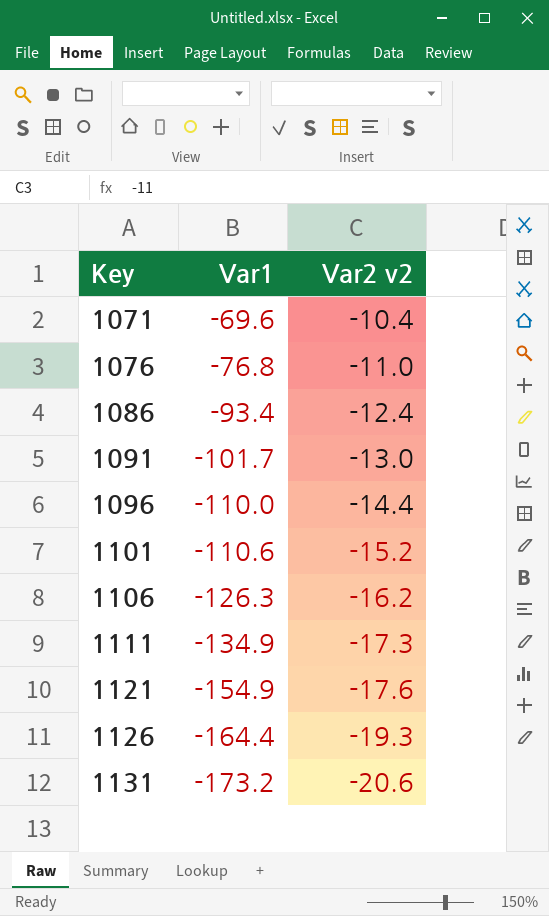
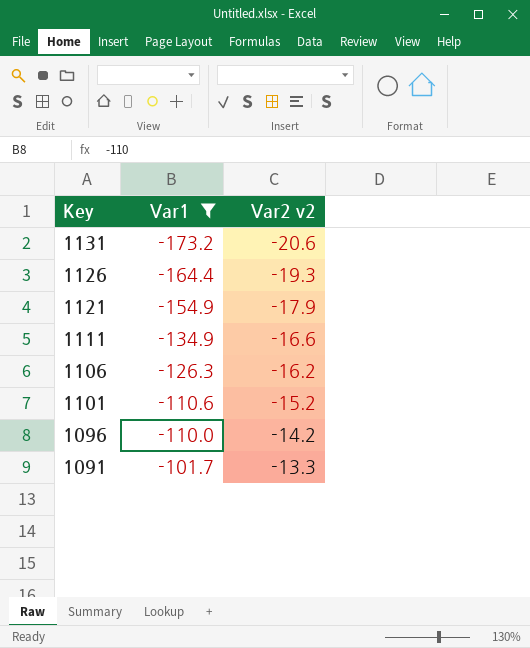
filter: none -> Var1 <= -101.7
row order: Key ascending -> Key descending
1121 | Var2 v2: -17.6 -> -17.9
1111 | Var2 v2: -17.3 -> -16.6
1096 | Var2 v2: -14.4 -> -14.2
1091 | Var2 v2: -13.0 -> -13.3

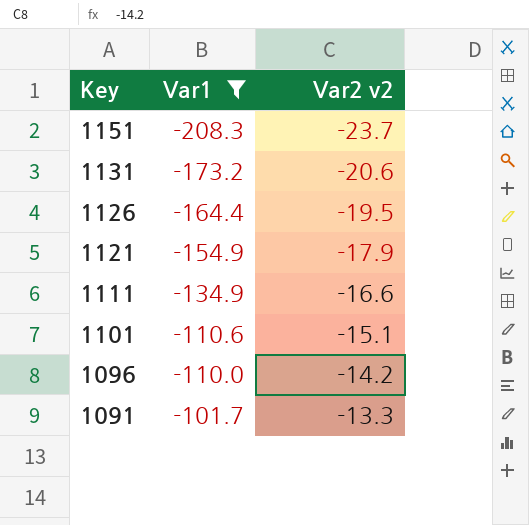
row 1106: -126.3 | -16.2 -> none
row 1151: none -> -208.3 | -23.7
1126 | Var2 v2: -19.3 -> -19.5
1101 | Var2 v2: -15.2 -> -15.1

